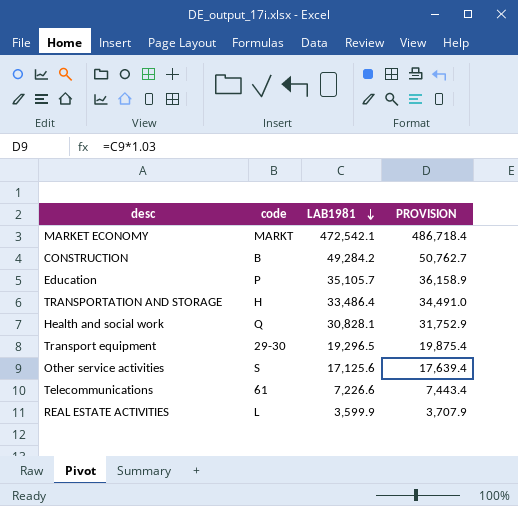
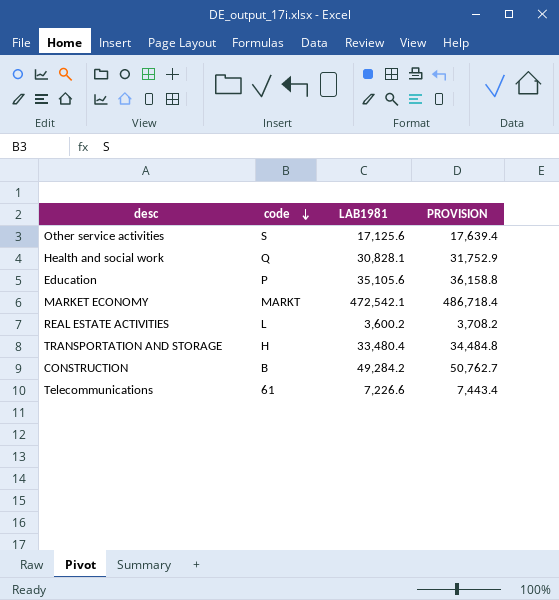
row order: LAB1981 descending -> code descending
row Transport equipment: 29-30 | 19,296.5 | 19,875.4 -> none
Education | LAB1981: 35,105.7 -> 35,105.6
Education | PROVISION: 36,158.9 -> 36,158.8
REAL ESTATE ACTIVITIES | LAB1981: 3,599.9 -> 3,600.2
REAL ESTATE ACTIVITIES | PROVISION: 3,707.9 -> 3,708.2
TRANSPORTATION AND STORAGE | LAB1981: 33,486.4 -> 33,480.4
TRANSPORTATION AND STORAGE | PROVISION: 34,491.0 -> 34,484.8

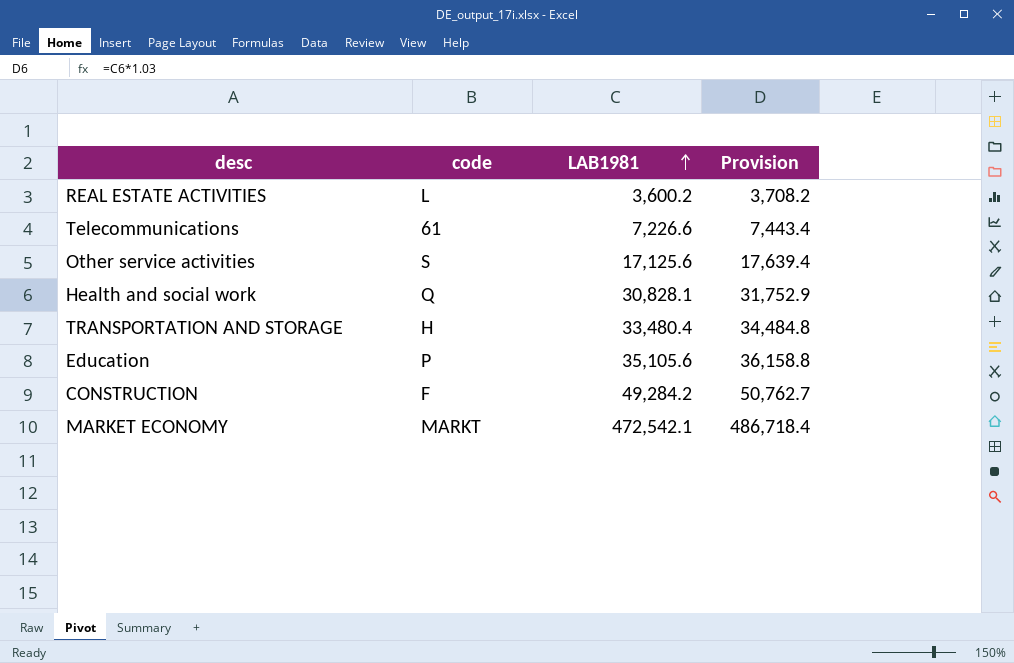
row order: code descending -> LAB1981 ascending
column name: PROVISION -> Provision
CONSTRUCTION | code: B -> F

